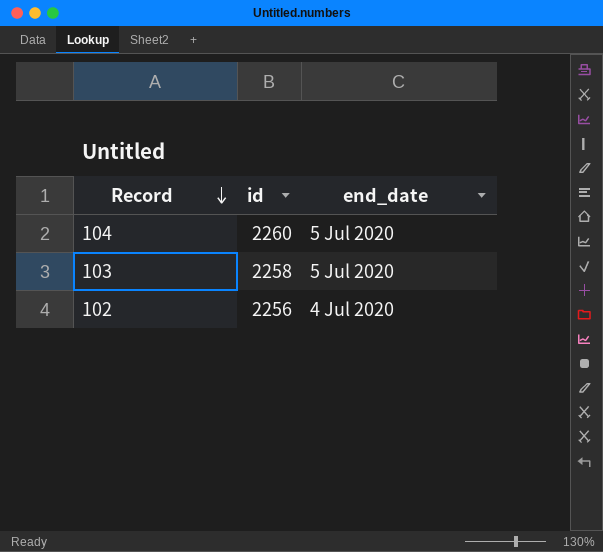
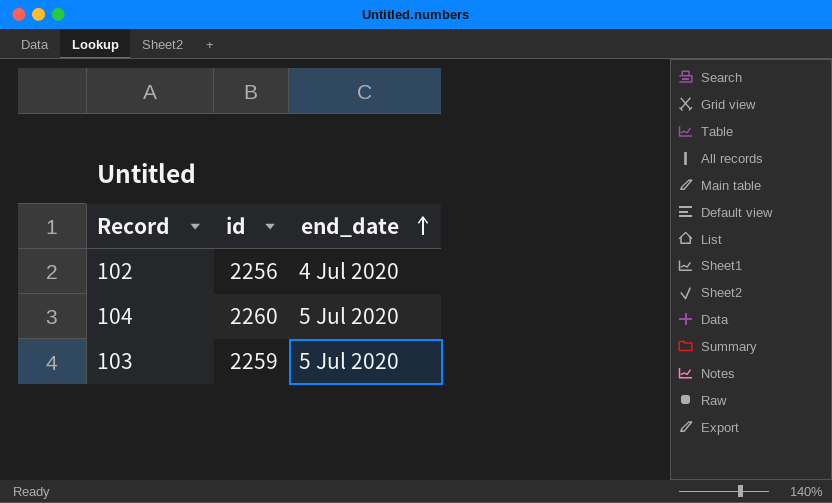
row order: Record descending -> end_date ascending
103 | id: 2258 -> 2259

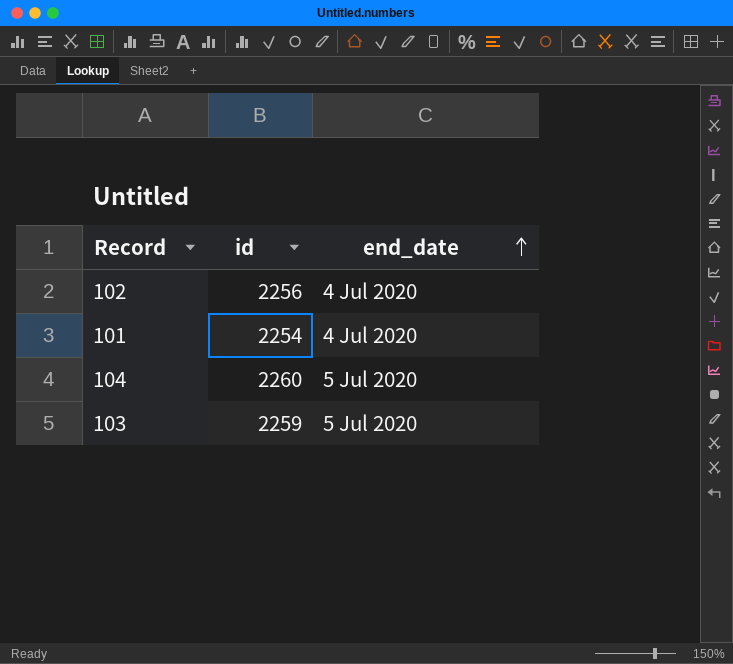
row 101: none -> 2254 | 4 Jul 2020

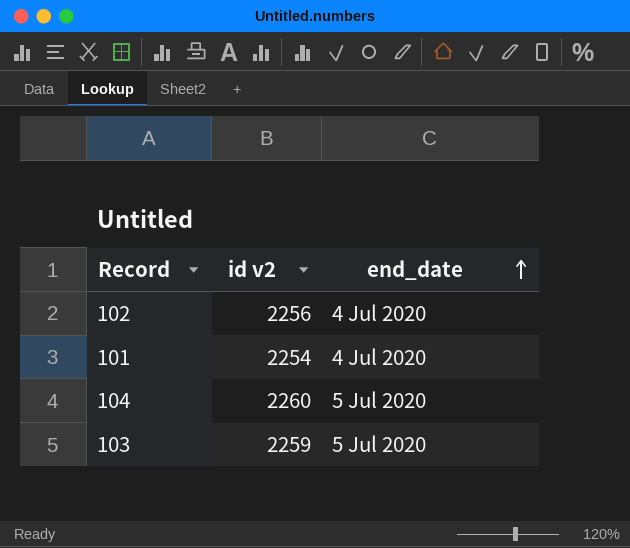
column name: id -> id v2

